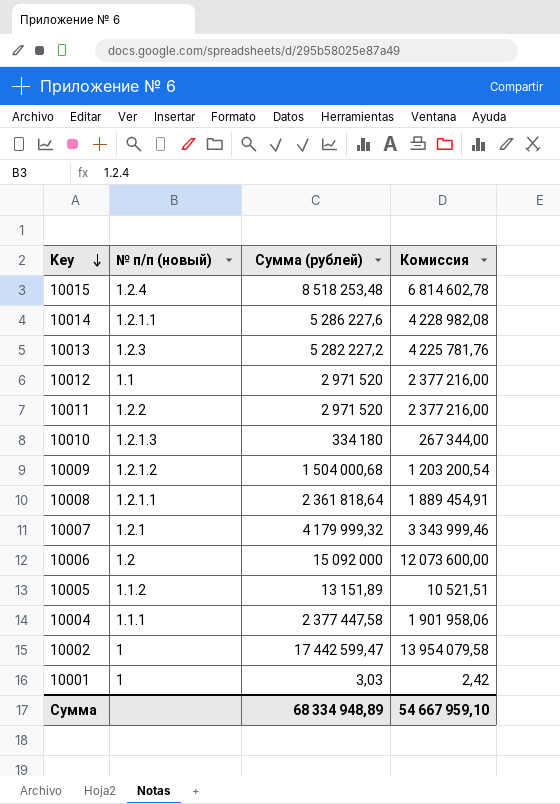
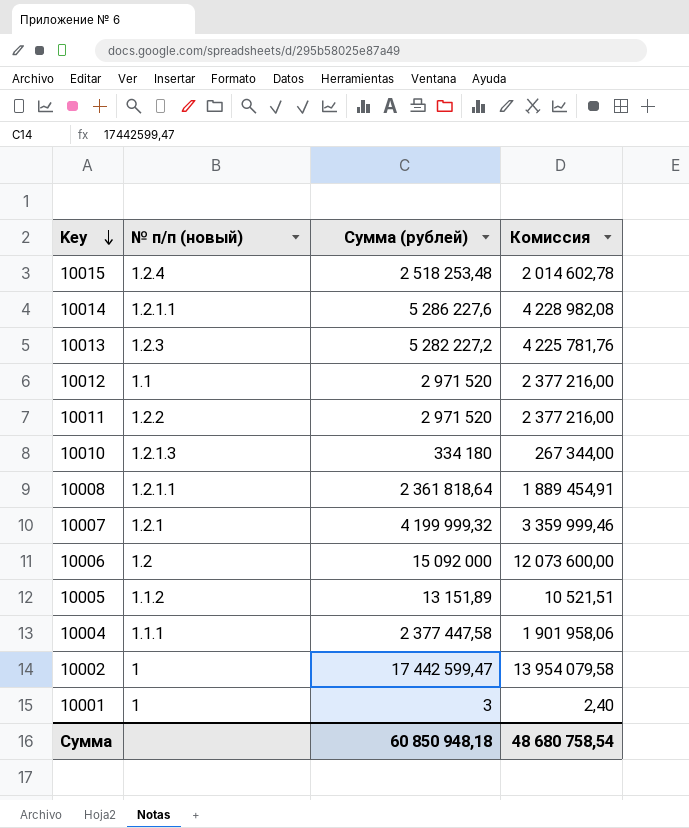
row 10009: 1.2.1.2 | 1 504 000,68 | 1 203 200,54 -> none
10015 | Сумма (рублей): 8 518 253,48 -> 2 518 253,48
10015 | Комиссия: 6 814 602,78 -> 2 014 602,78
10007 | Сумма (рублей): 4 179 999,32 -> 4 199 999,32
10007 | Комиссия: 3 343 999,46 -> 3 359 999,46
10001 | Сумма (рублей): 3,03 -> 3
10001 | Комиссия: 2,42 -> 2,40
Сумма | Сумма (рублей): 68 334 948,89 -> 60 850 948,18
Сумма | Комиссия: 54 667 959,10 -> 48 680 758,54

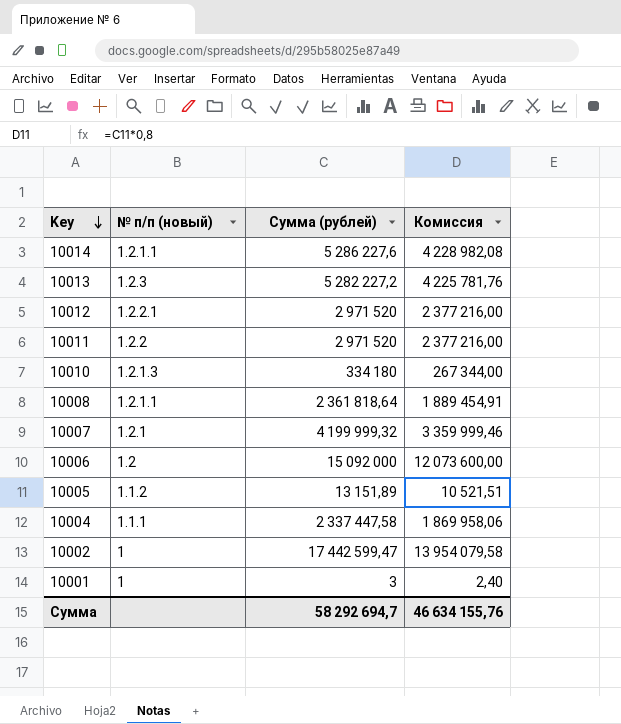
row 10015: 1.2.4 | 2 518 253,48 | 2 014 602,78 -> none
10012 | № п/п (новый): 1.1 -> 1.2.2.1
10004 | Сумма (рублей): 2 377 447,58 -> 2 337 447,58
10004 | Комиссия: 1 901 958,06 -> 1 869 958,06
Сумма | Сумма (рублей): 60 850 948,18 -> 58 292 694,7
Сумма | Комиссия: 48 680 758,54 -> 46 634 155,76

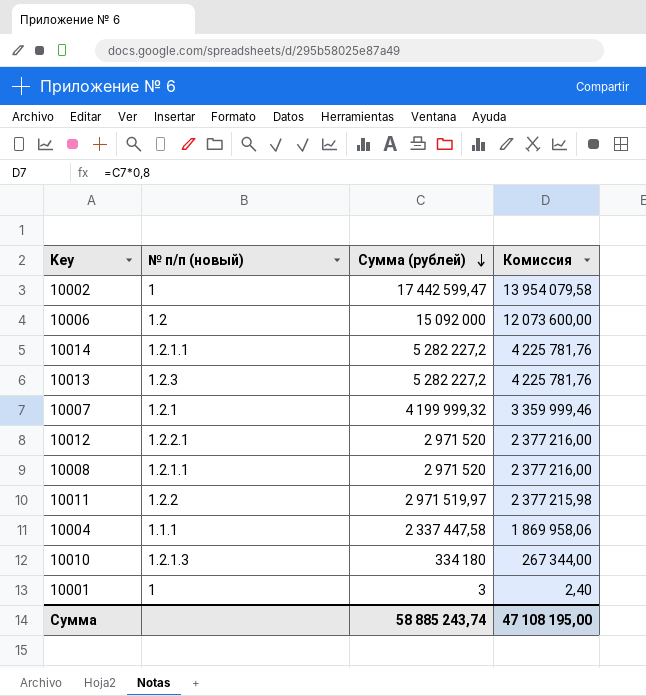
row order: Key descending -> Сумма (рублей) descending
row 10005: 1.1.2 | 13 151,89 | 10 521,51 -> none
10014 | Сумма (рублей): 5 286 227,6 -> 5 282 227,2
10014 | Комиссия: 4 228 982,08 -> 4 225 781,76
10008 | Сумма (рублей): 2 361 818,64 -> 2 971 520
10008 | Комиссия: 1 889 454,91 -> 2 377 216,00
10011 | Сумма (рублей): 2 971 520 -> 2 971 519,97
10011 | Комиссия: 2 377 216,00 -> 2 377 215,98
Сумма | Сумма (рублей): 58 292 694,7 -> 58 885 243,74
Сумма | Комиссия: 46 634 155,76 -> 47 108 195,00

